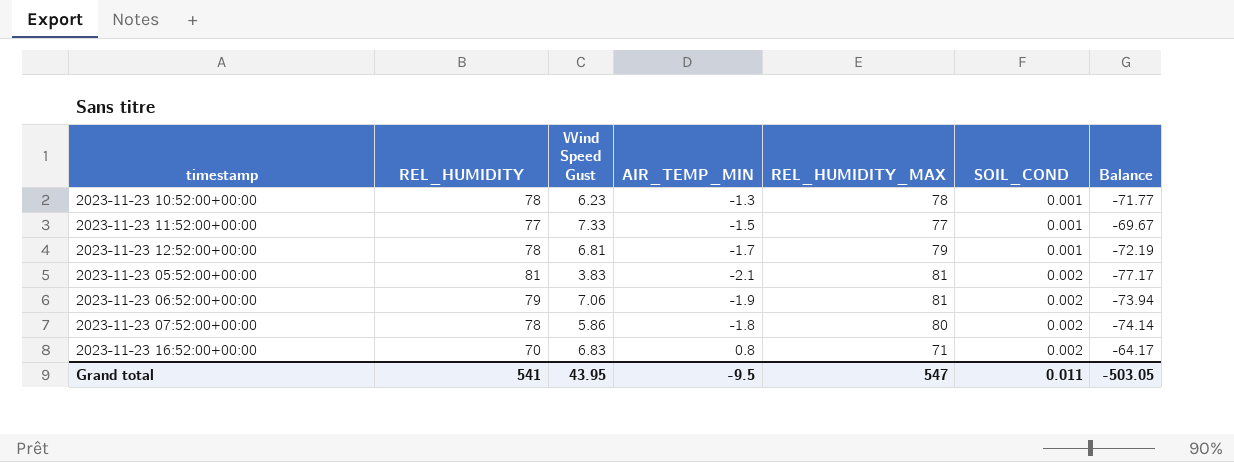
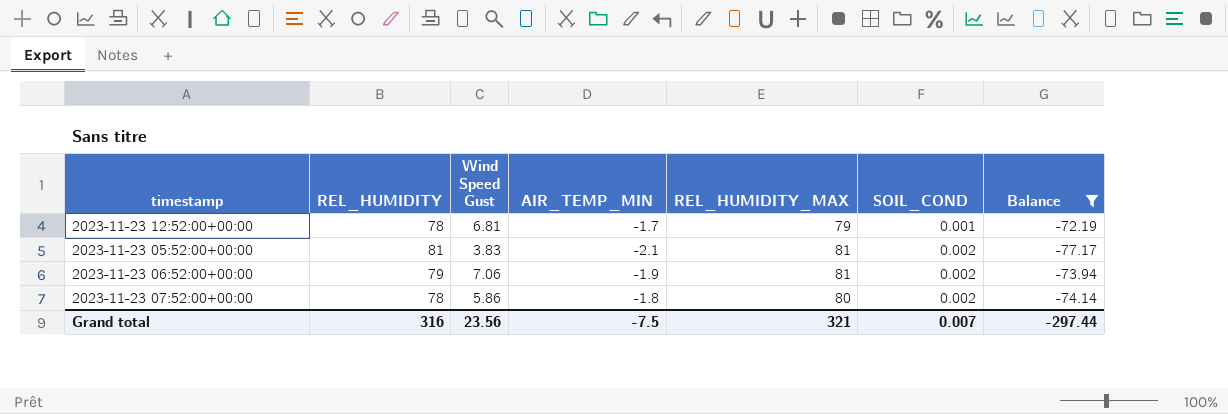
filter: none -> Balance <= -72.19
Grand total | REL_HUMIDITY: 541 -> 316
Grand total | Wind Speed Gust: 43.95 -> 23.56
Grand total | AIR_TEMP_MIN: -9.5 -> -7.5
Grand total | REL_HUMIDITY_MAX: 547 -> 321
Grand total | SOIL_COND: 0.011 -> 0.007
Grand total | Balance: -503.05 -> -297.44

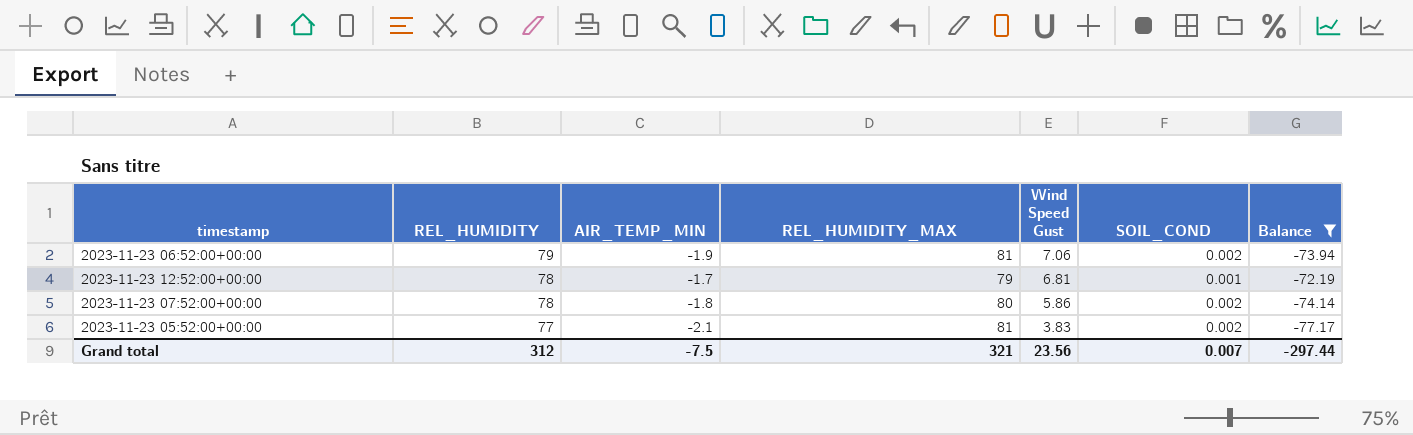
row order: SOIL_COND ascending -> REL_HUMIDITY descending
column Wind Speed Gust | position: 3 -> 5
2023-11-23 05:52:00+00:00 | REL_HUMIDITY: 81 -> 77
Grand total | REL_HUMIDITY: 316 -> 312

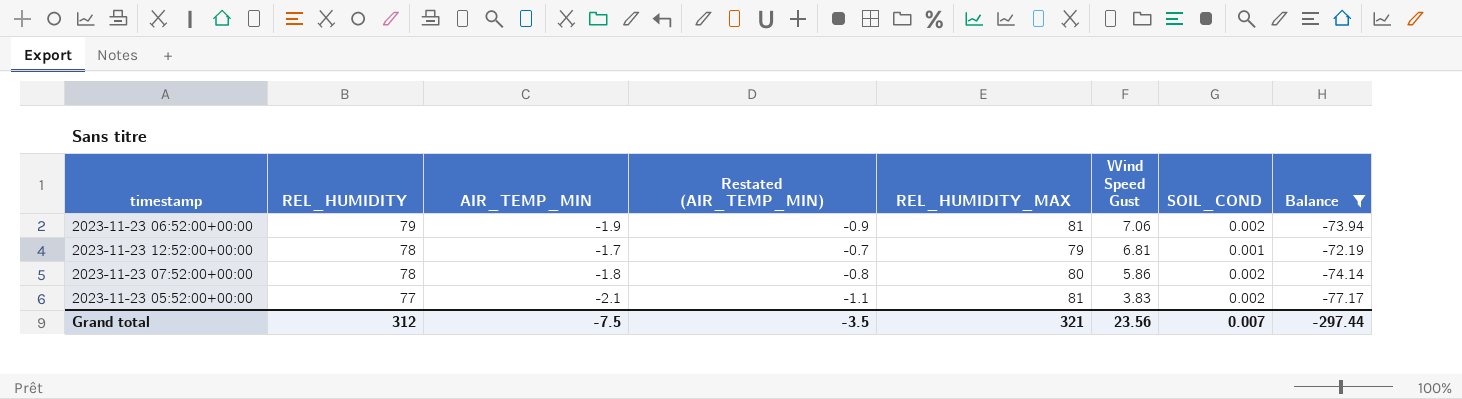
column Restated (AIR_TEMP_MIN) | formula: none -> [AIR_TEMP_MIN] + 1

